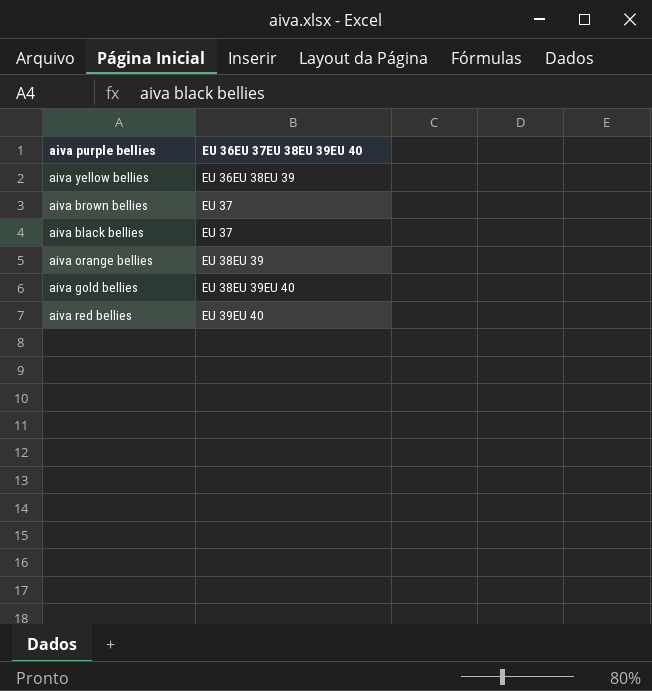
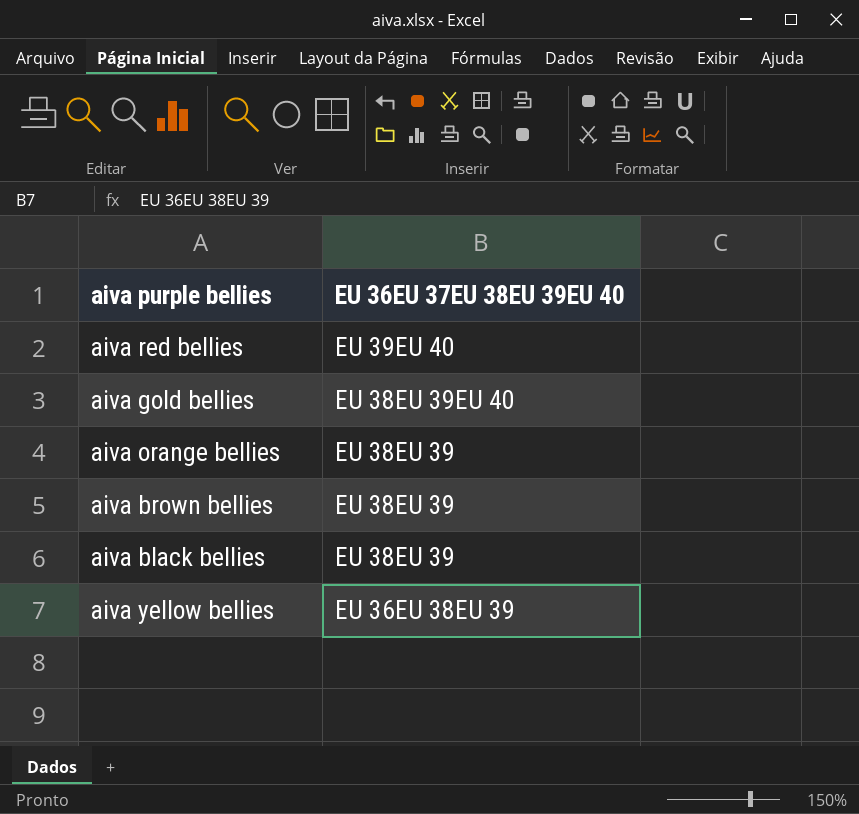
row order: EU 36EU 37EU 38EU 39EU 40 ascending -> EU 36EU 37EU 38EU 39EU 40 descending
aiva brown bellies | EU 36EU 37EU 38EU 39EU 40: EU 37 -> EU 38EU 39
aiva black bellies | EU 36EU 37EU 38EU 39EU 40: EU 37 -> EU 38EU 39

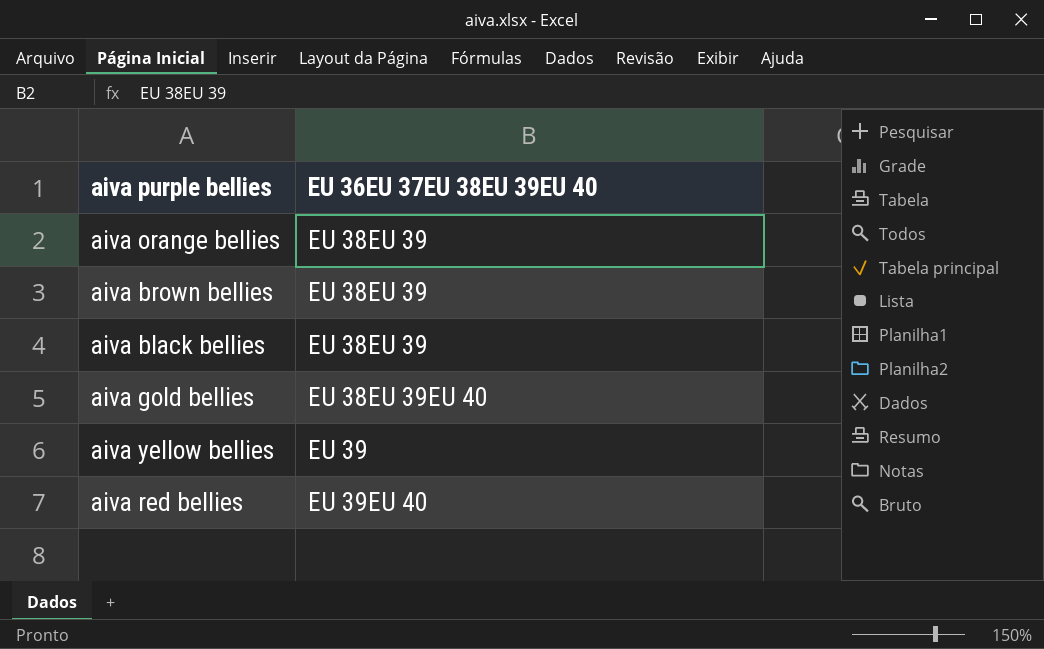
row order: EU 36EU 37EU 38EU 39EU 40 descending -> EU 36EU 37EU 38EU 39EU 40 ascending
aiva yellow bellies | EU 36EU 37EU 38EU 39EU 40: EU 36EU 38EU 39 -> EU 39

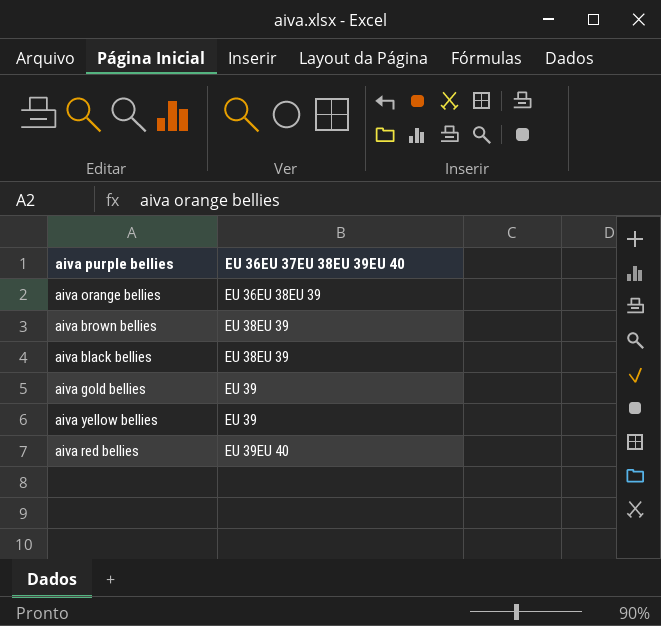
aiva orange bellies | EU 36EU 37EU 38EU 39EU 40: EU 38EU 39 -> EU 36EU 38EU 39
aiva gold bellies | EU 36EU 37EU 38EU 39EU 40: EU 38EU 39EU 40 -> EU 39

